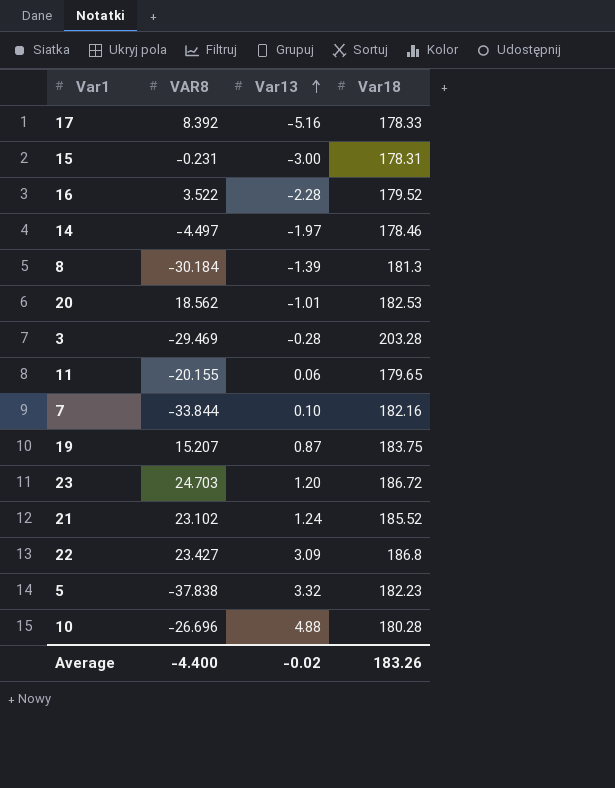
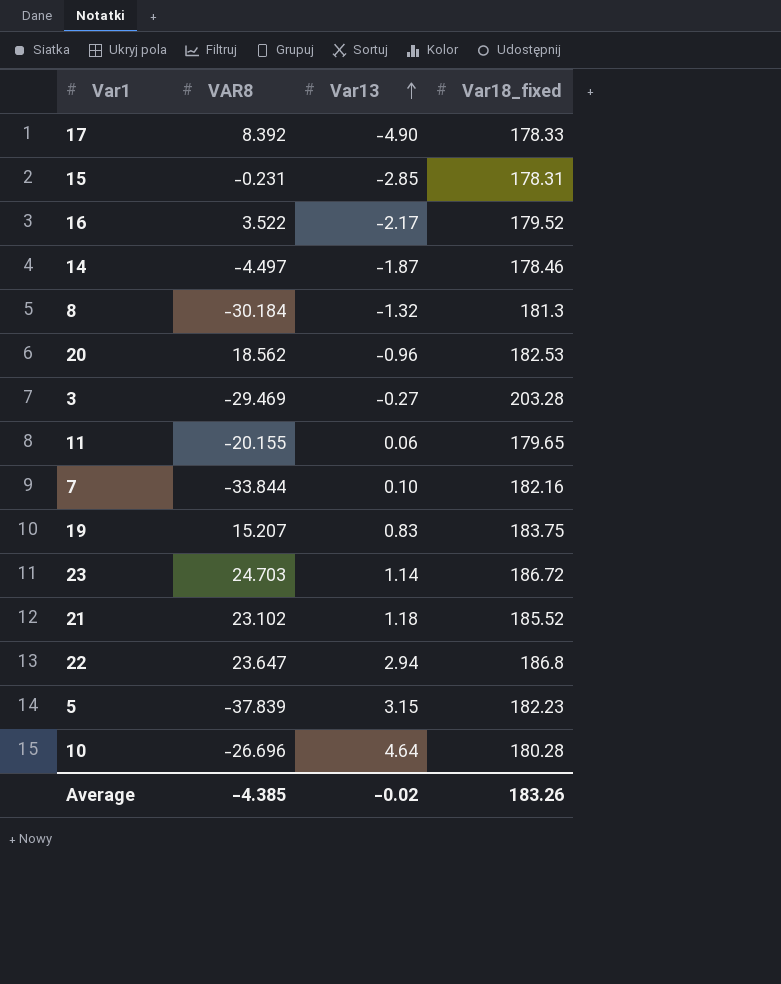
column name: Var18 -> Var18_fixed
17 | Var13: -5.16 -> -4.90
15 | Var13: -3.00 -> -2.85
16 | Var13: -2.28 -> -2.17
14 | Var13: -1.97 -> -1.87
8 | Var13: -1.39 -> -1.32
20 | Var13: -1.01 -> -0.96
3 | Var13: -0.28 -> -0.27
19 | Var13: 0.87 -> 0.83
23 | Var13: 1.20 -> 1.14
21 | Var13: 1.24 -> 1.18
22 | VAR8: 23.427 -> 23.647
22 | Var13: 3.09 -> 2.94
5 | VAR8: -37.838 -> -37.839
5 | Var13: 3.32 -> 3.15
10 | Var13: 4.88 -> 4.64
Average | VAR8: -4.400 -> -4.385

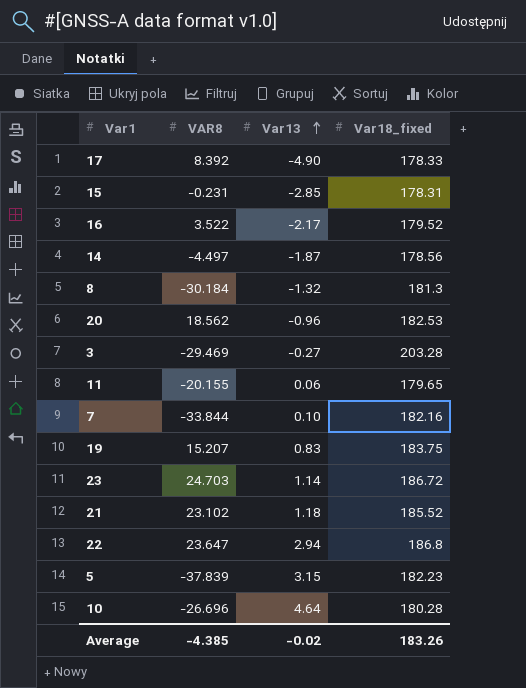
14 | Var18_fixed: 178.46 -> 178.56

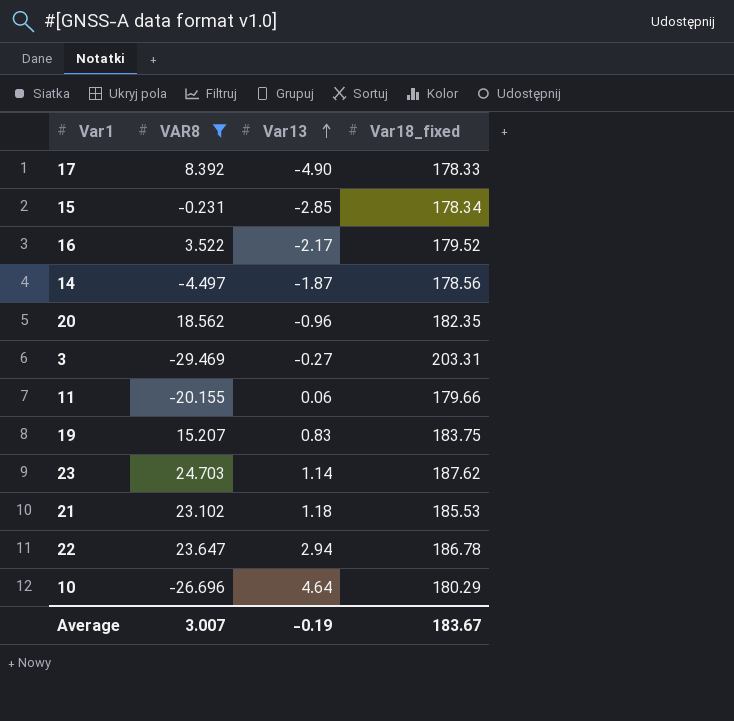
filter: none -> VAR8 >= -29.469
15 | Var18_fixed: 178.31 -> 178.34
20 | Var18_fixed: 182.53 -> 182.35
3 | Var18_fixed: 203.28 -> 203.31
11 | Var18_fixed: 179.65 -> 179.66
23 | Var18_fixed: 186.72 -> 187.62
21 | Var18_fixed: 185.52 -> 185.53
22 | Var18_fixed: 186.8 -> 186.78
10 | Var18_fixed: 180.28 -> 180.29
Average | VAR8: -4.385 -> 3.007
Average | Var13: -0.02 -> -0.19
Average | Var18_fixed: 183.26 -> 183.67

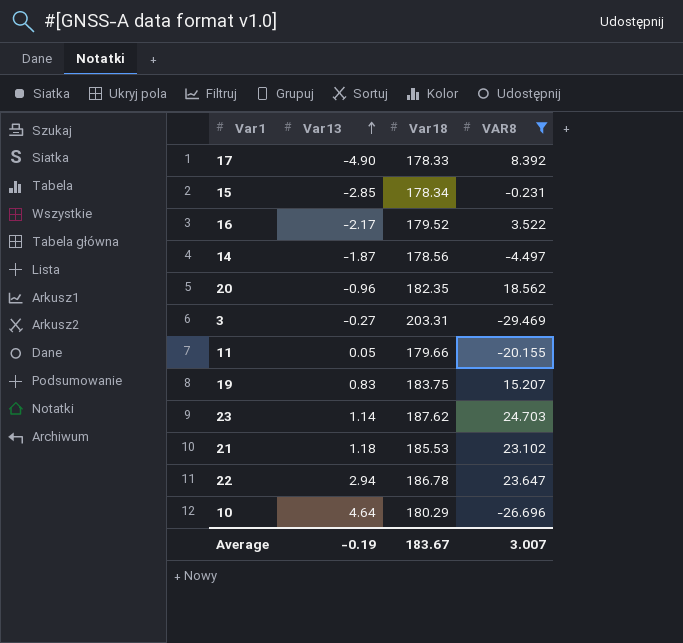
column name: Var18_fixed -> Var18
column VAR8 | position: 2 -> 4
11 | Var13: 0.06 -> 0.05

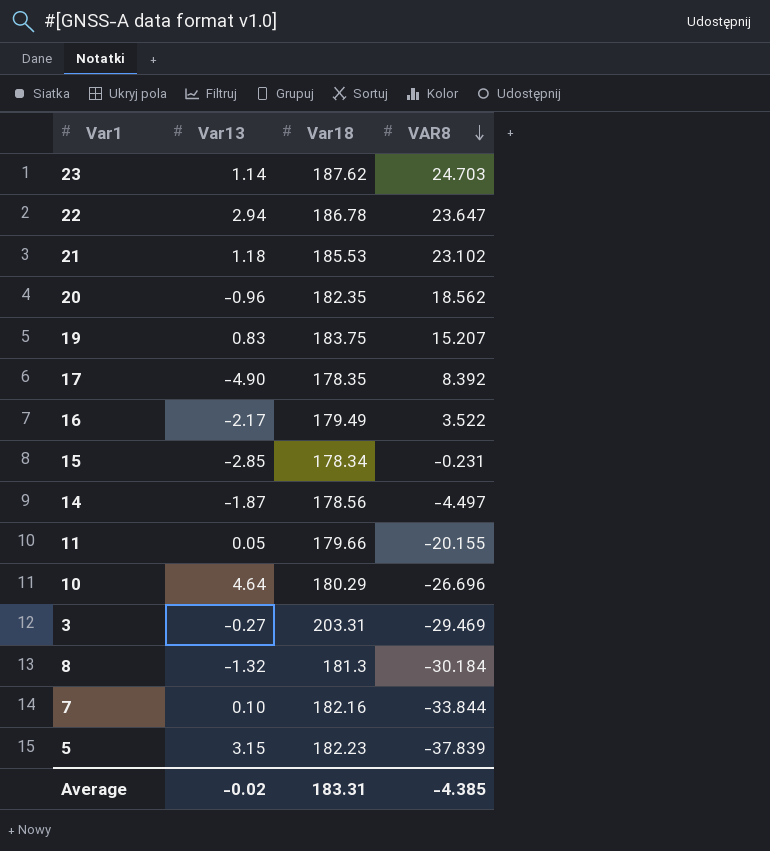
filter: VAR8 >= -29.469 -> none
row order: Var13 ascending -> VAR8 descending
17 | Var18: 178.33 -> 178.35
16 | Var18: 179.52 -> 179.49
Average | Var13: -0.19 -> -0.02
Average | Var18: 183.67 -> 183.31
Average | VAR8: 3.007 -> -4.385

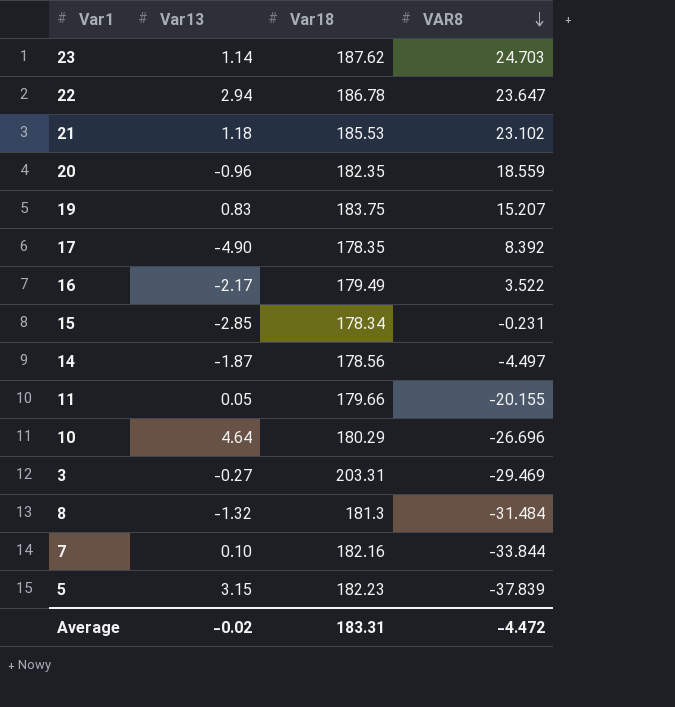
20 | VAR8: 18.562 -> 18.559
8 | VAR8: -30.184 -> -31.484
Average | VAR8: -4.385 -> -4.472

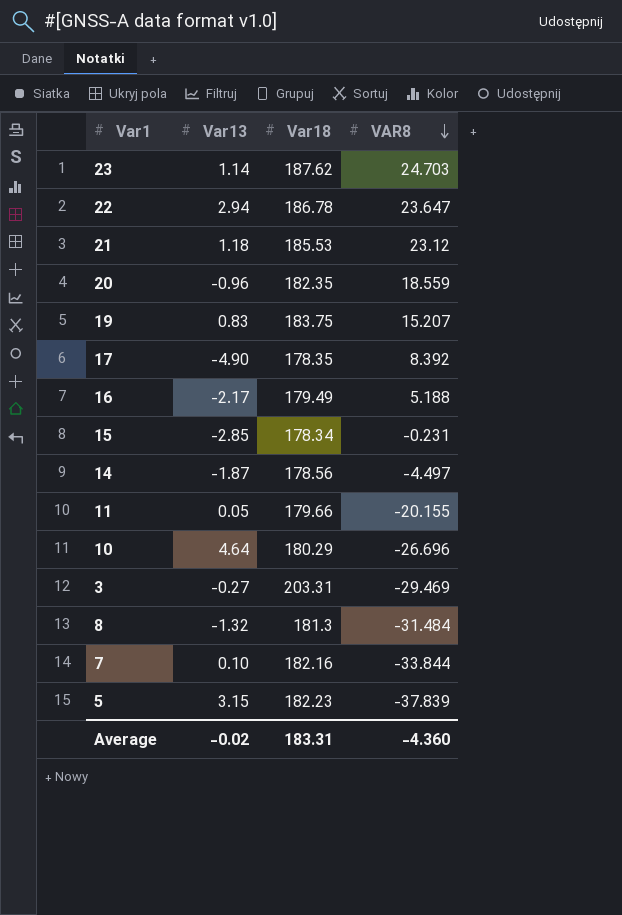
21 | VAR8: 23.102 -> 23.12
16 | VAR8: 3.522 -> 5.188
Average | VAR8: -4.472 -> -4.360

